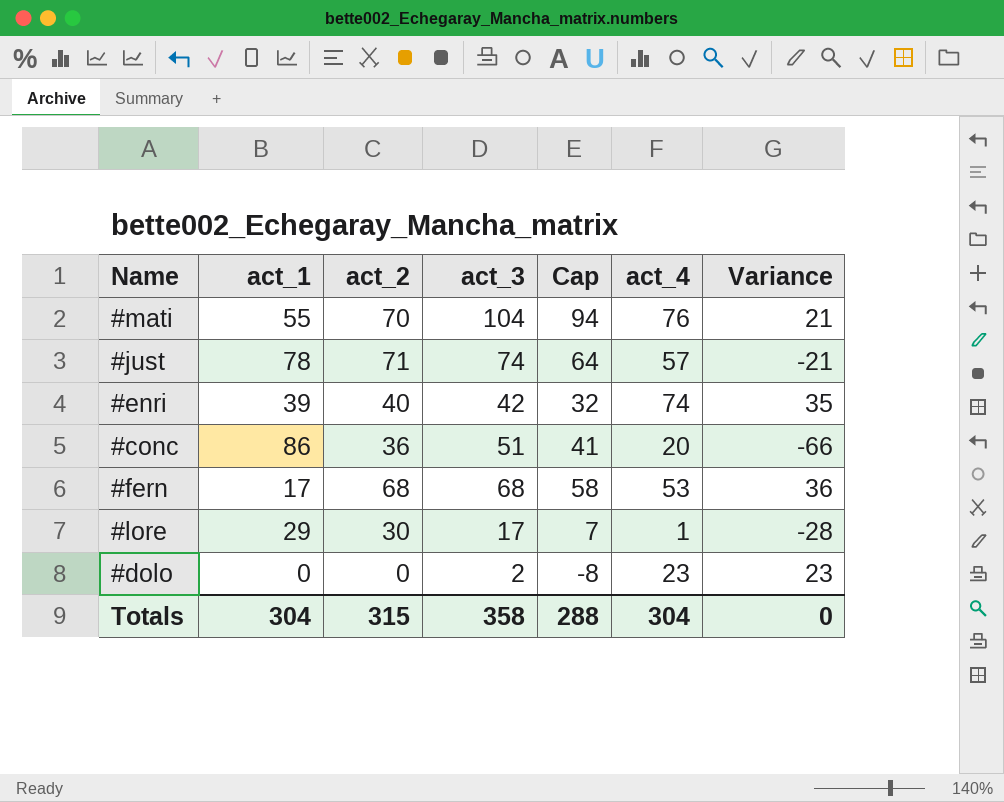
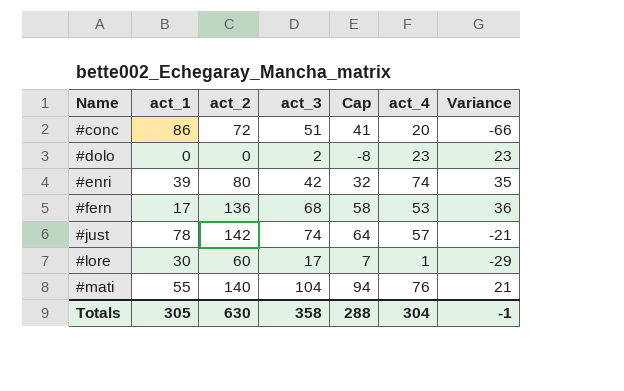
row order: none -> Name ascending
#conc | act_2: 36 -> 72
#enri | act_2: 40 -> 80
#fern | act_2: 68 -> 136
#just | act_2: 71 -> 142
#lore | act_1: 29 -> 30
#lore | act_2: 30 -> 60
#lore | Variance: -28 -> -29
#mati | act_2: 70 -> 140
Totals | act_1: 304 -> 305
Totals | act_2: 315 -> 630
Totals | Variance: 0 -> -1

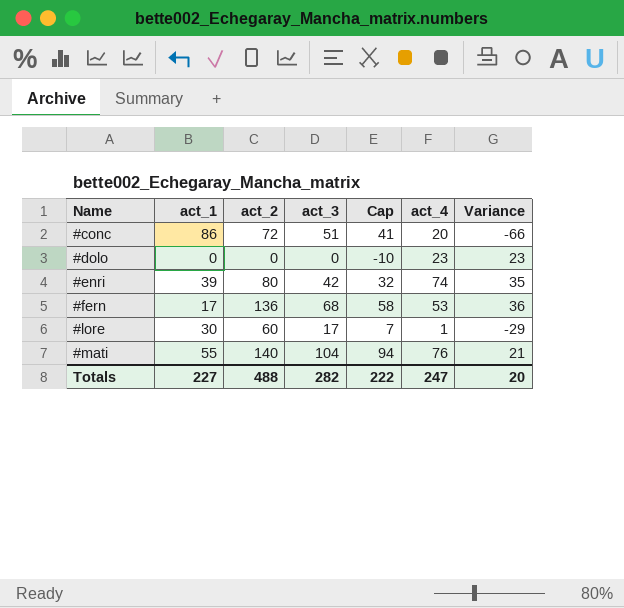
row #just: 78 | 142 | 74 | 64 | 57 | -21 -> none
#dolo | act_3: 2 -> 0
#dolo | Cap: -8 -> -10
Totals | act_1: 305 -> 227
Totals | act_2: 630 -> 488
Totals | act_3: 358 -> 282
Totals | Cap: 288 -> 222
Totals | act_4: 304 -> 247
Totals | Variance: -1 -> 20

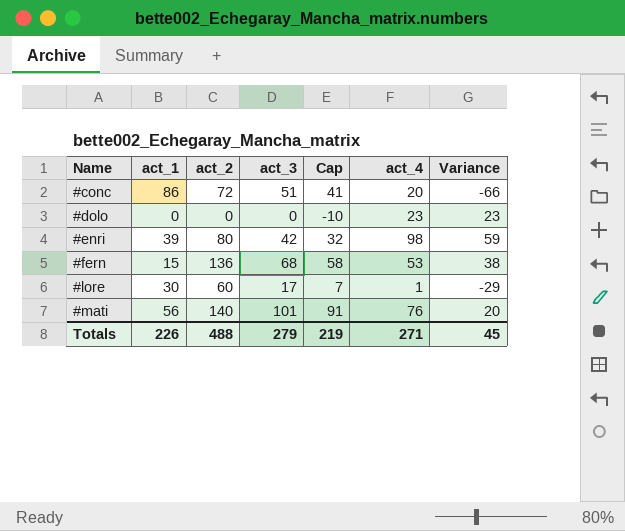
#enri | act_4: 74 -> 98
#enri | Variance: 35 -> 59
#fern | act_1: 17 -> 15
#fern | Variance: 36 -> 38
#mati | act_1: 55 -> 56
#mati | act_3: 104 -> 101
#mati | Cap: 94 -> 91
#mati | Variance: 21 -> 20
Totals | act_1: 227 -> 226
Totals | act_3: 282 -> 279
Totals | Cap: 222 -> 219
Totals | act_4: 247 -> 271
Totals | Variance: 20 -> 45

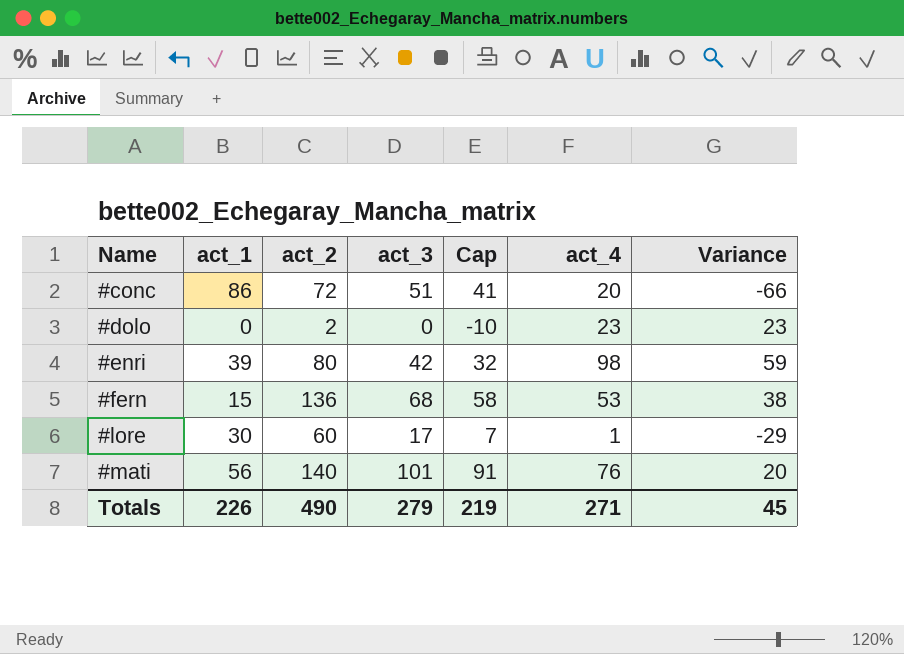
#dolo | act_2: 0 -> 2
Totals | act_2: 488 -> 490

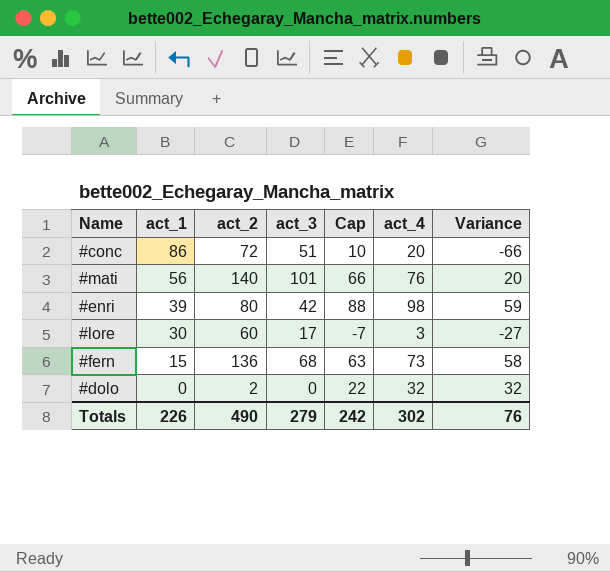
row order: Name ascending -> act_1 descending
column Cap | formula: [act_3] - 10 -> [act_4] - 10
#lore | act_4: 1 -> 3
#lore | Variance: -29 -> -27
#fern | act_4: 53 -> 73
#fern | Variance: 38 -> 58
#dolo | act_4: 23 -> 32
#dolo | Variance: 23 -> 32
Totals | Cap: 219 -> 242
Totals | act_4: 271 -> 302
Totals | Variance: 45 -> 76

